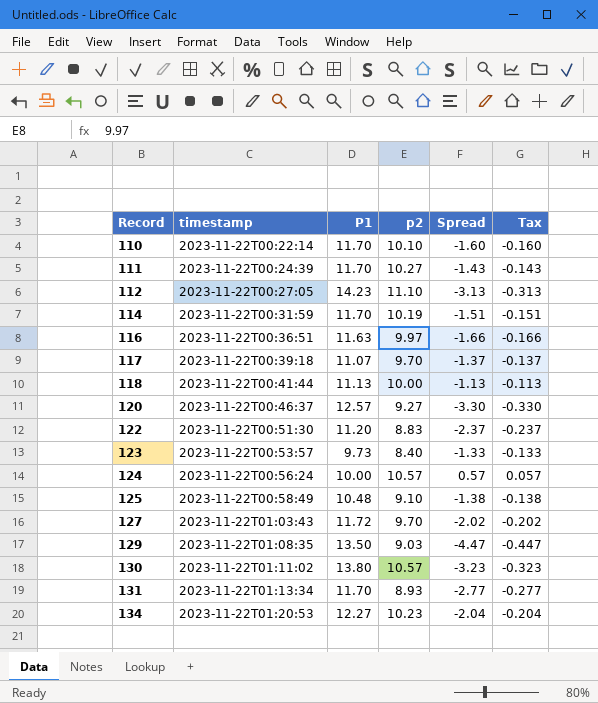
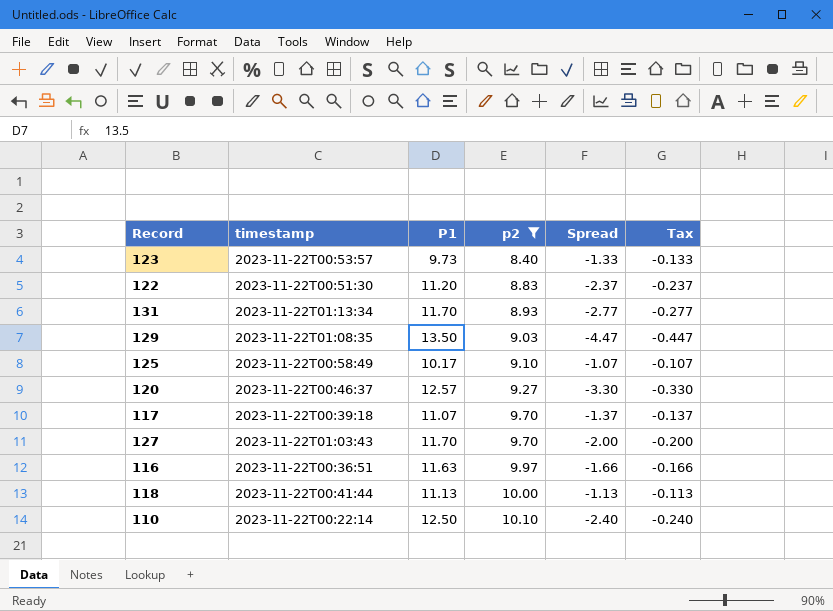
filter: none -> p2 <= 10.10
row order: Record ascending -> p2 ascending
125 | P1: 10.48 -> 10.17
125 | Spread: -1.38 -> -1.07
125 | Tax: -0.138 -> -0.107
127 | P1: 11.72 -> 11.70
127 | Spread: -2.02 -> -2.00
127 | Tax: -0.202 -> -0.200
110 | P1: 11.70 -> 12.50
110 | Spread: -1.60 -> -2.40
110 | Tax: -0.160 -> -0.240

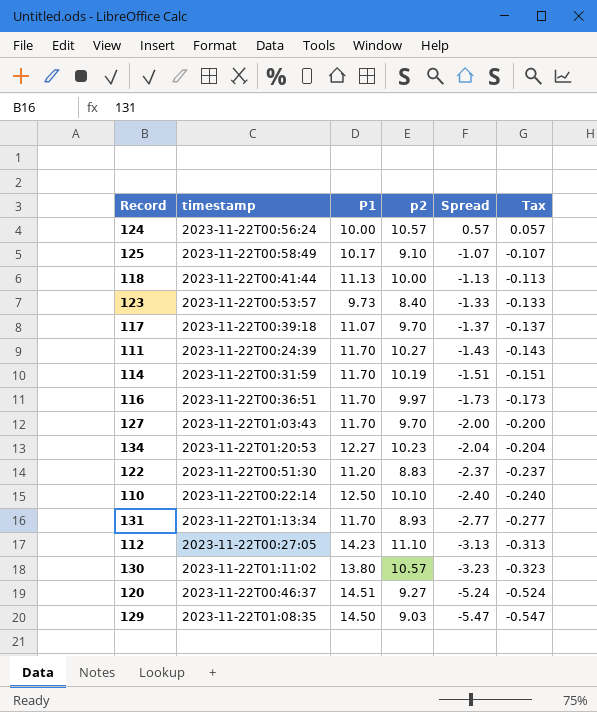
filter: p2 <= 10.10 -> none
row order: p2 ascending -> Spread descending
116 | P1: 11.63 -> 11.70
116 | Spread: -1.66 -> -1.73
116 | Tax: -0.166 -> -0.173
120 | P1: 12.57 -> 14.51
120 | Spread: -3.30 -> -5.24
120 | Tax: -0.330 -> -0.524
129 | P1: 13.50 -> 14.50
129 | Spread: -4.47 -> -5.47
129 | Tax: -0.447 -> -0.547

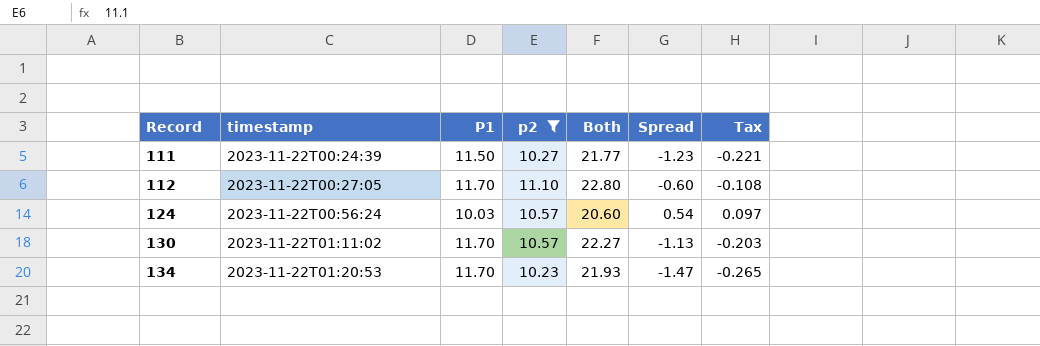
filter: none -> p2 >= 10.23
row order: Spread descending -> Record ascending
column Both | formula: none -> [P1] + [p2]
column Tax | formula: [Spread] * 0.1 -> [Spread] * 0.18
111 | P1: 11.70 -> 11.50
111 | Spread: -1.43 -> -1.23
112 | P1: 14.23 -> 11.70
112 | Spread: -3.13 -> -0.60
124 | P1: 10.00 -> 10.03
124 | Spread: 0.57 -> 0.54
130 | P1: 13.80 -> 11.70
130 | Spread: -3.23 -> -1.13
134 | P1: 12.27 -> 11.70
134 | Spread: -2.04 -> -1.47

